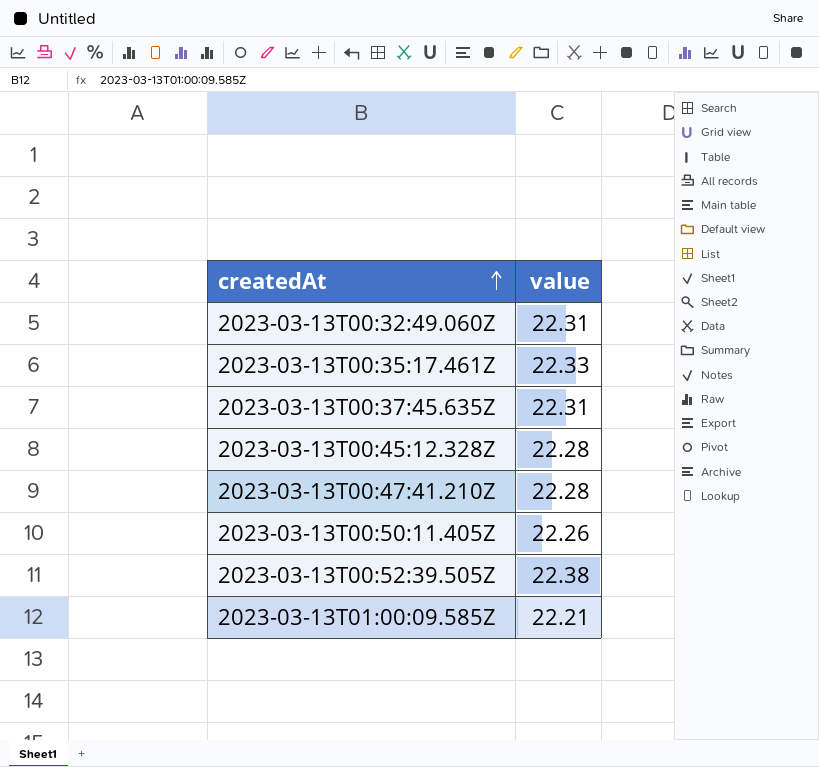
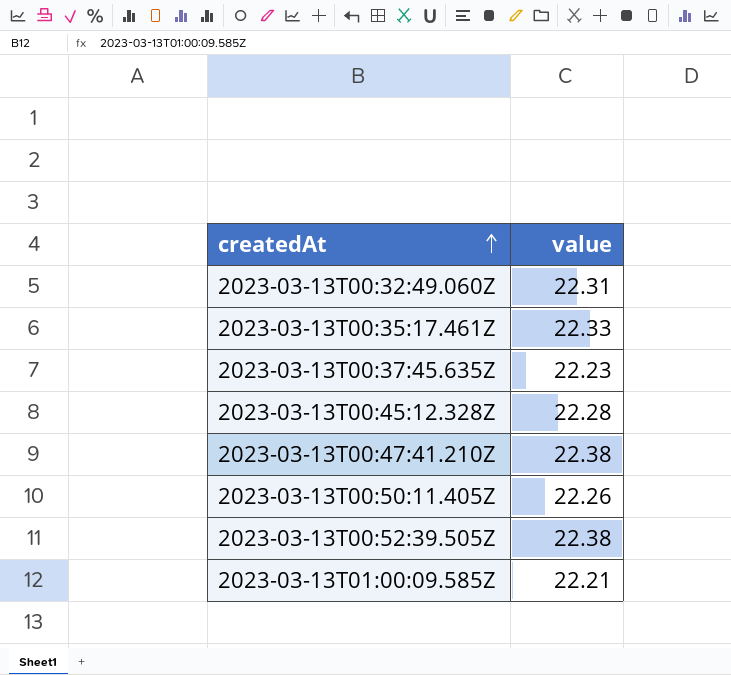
2023-03-13T00:37:45.635Z | value: 22.31 -> 22.23
2023-03-13T00:47:41.210Z | value: 22.28 -> 22.38

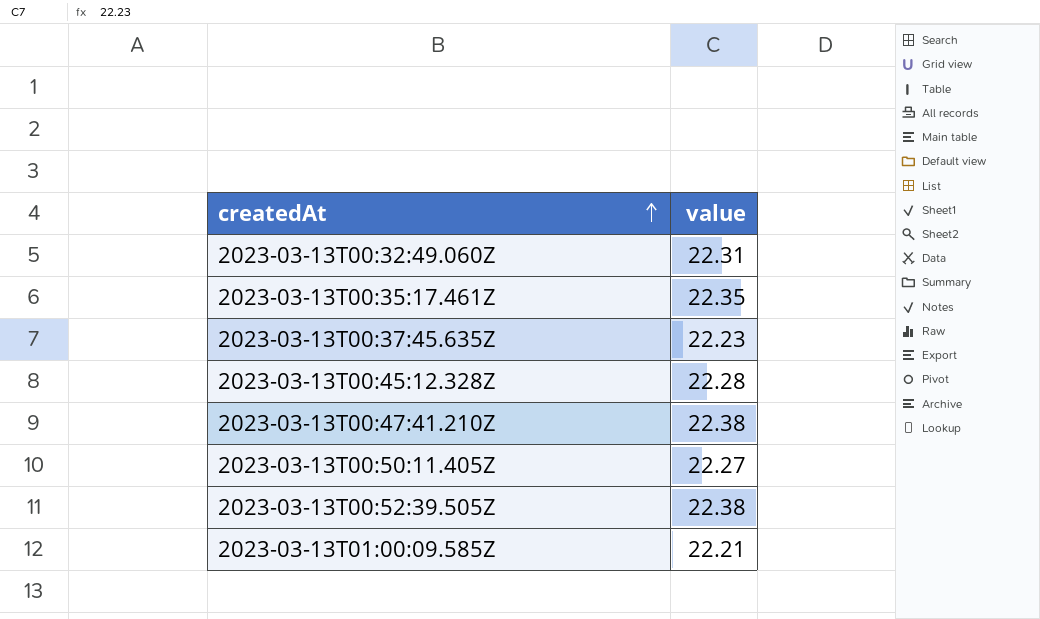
2023-03-13T00:35:17.461Z | value: 22.33 -> 22.35
2023-03-13T00:50:11.405Z | value: 22.26 -> 22.27

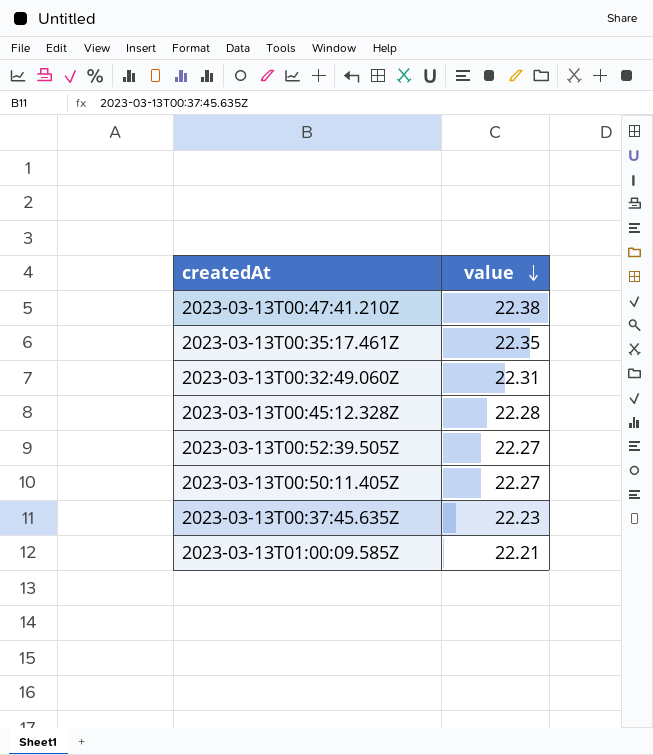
row order: createdAt ascending -> value descending
2023-03-13T00:52:39.505Z | value: 22.38 -> 22.27

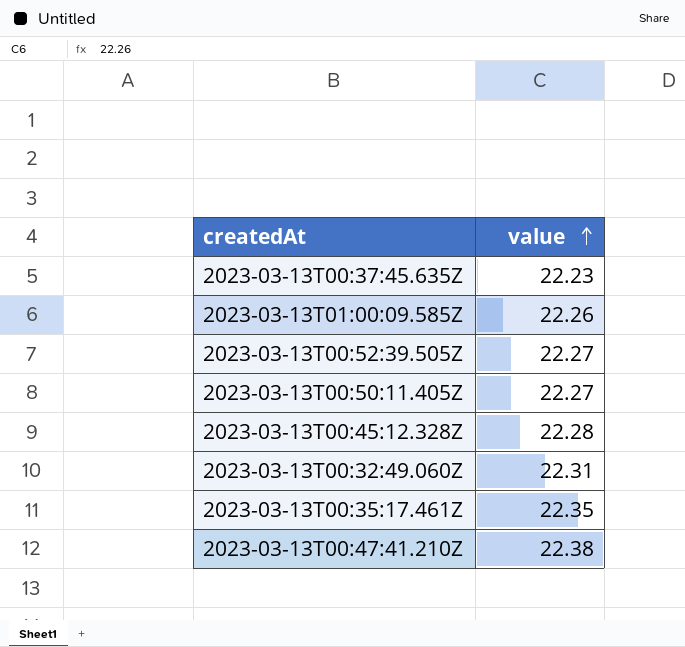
row order: value descending -> value ascending
2023-03-13T01:00:09.585Z | value: 22.21 -> 22.26

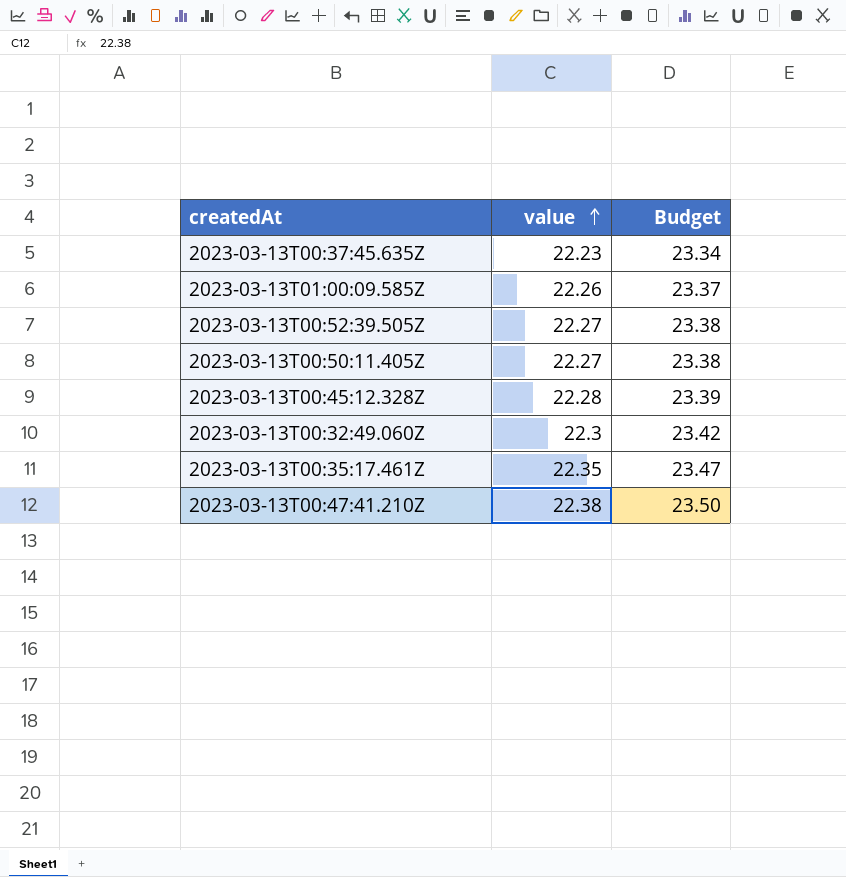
column Budget | formula: none -> [value] * 1.05
2023-03-13T00:32:49.060Z | value: 22.31 -> 22.3

